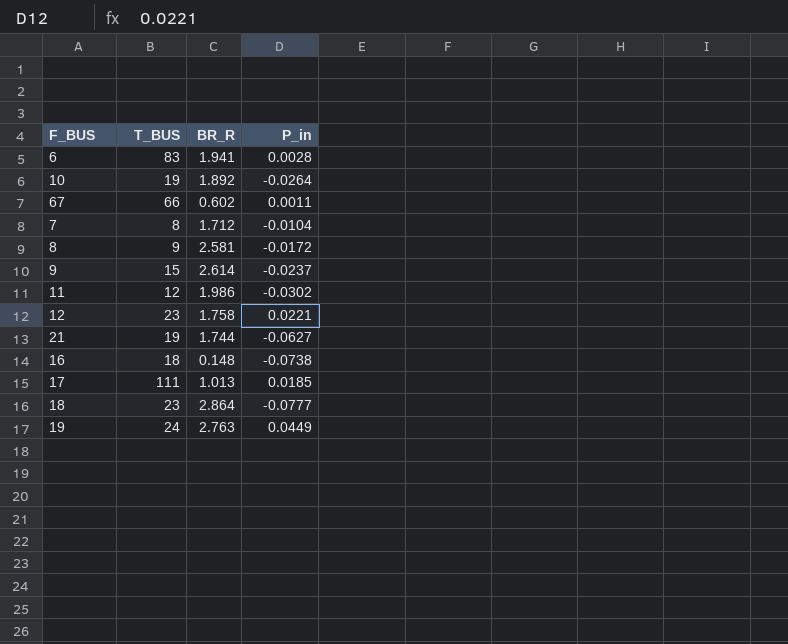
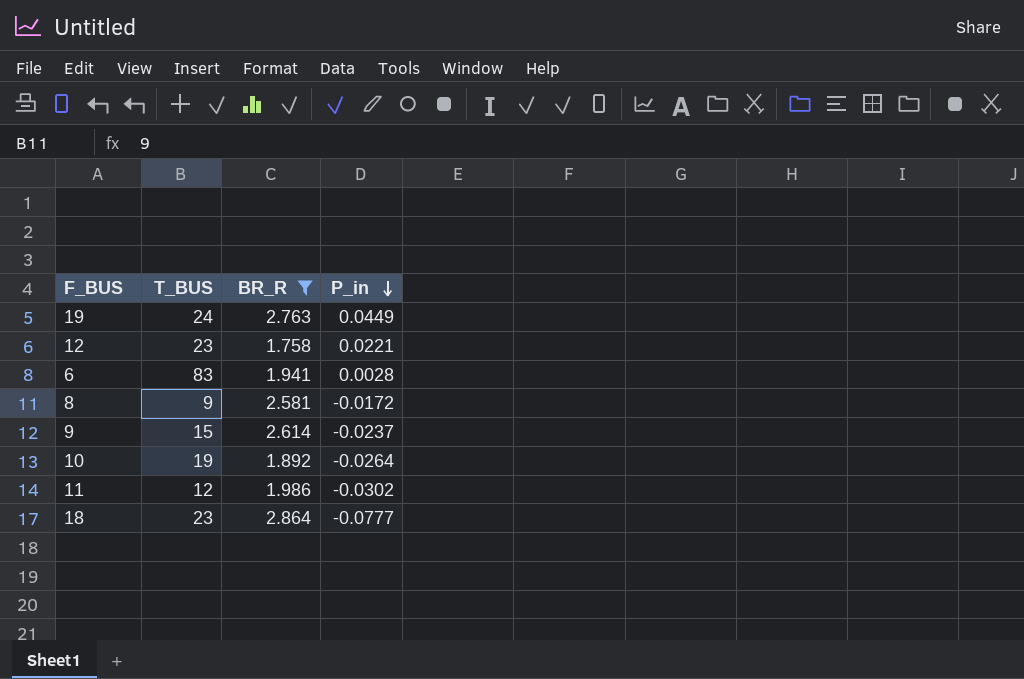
filter: none -> BR_R >= 1.758
row order: none -> P_in descending

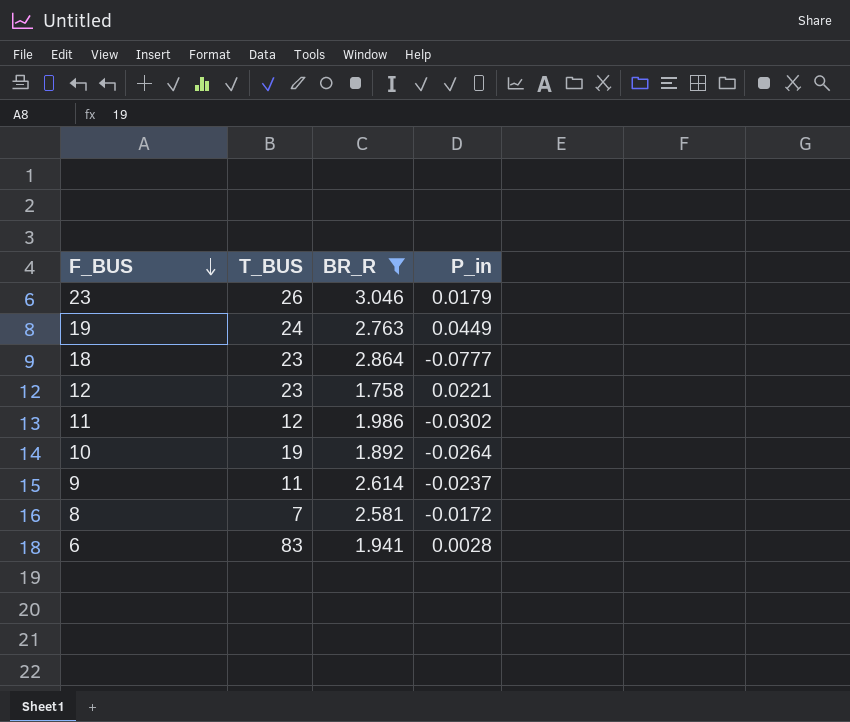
row order: P_in descending -> F_BUS descending
row 23: none -> 26 | 3.046 | 0.0179
9 | T_BUS: 15 -> 11
8 | T_BUS: 9 -> 7

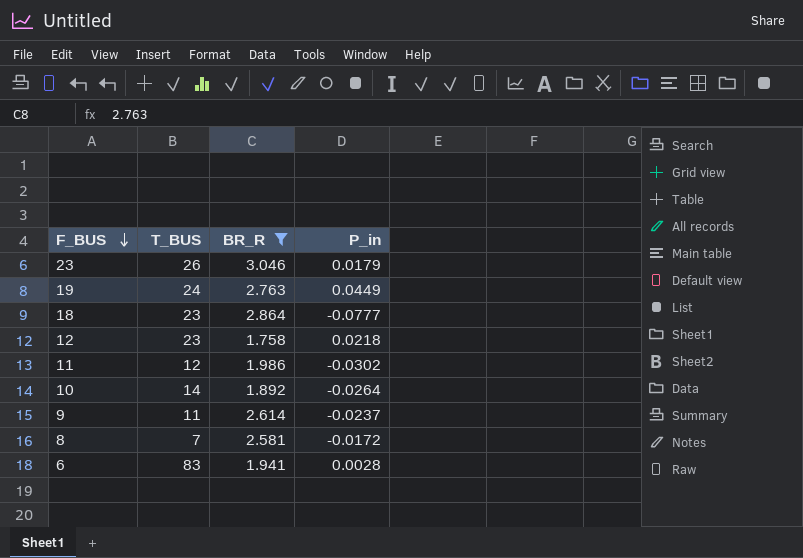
12 | P_in: 0.0221 -> 0.0218
10 | T_BUS: 19 -> 14

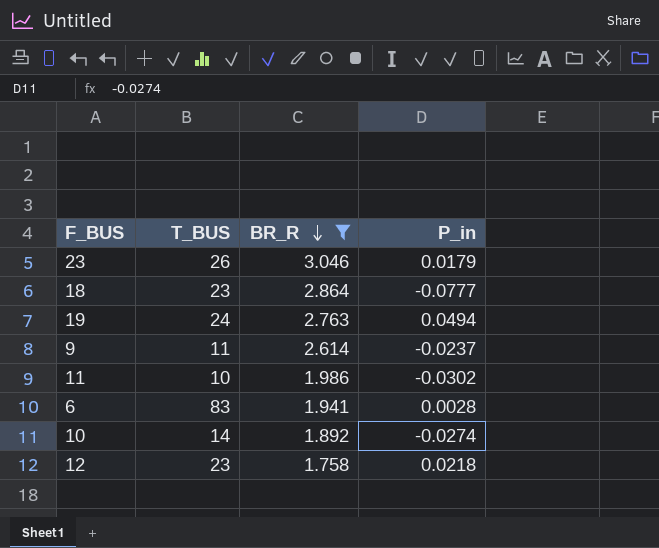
row order: F_BUS descending -> BR_R descending
row 8: 7 | 2.581 | -0.0172 -> none
19 | P_in: 0.0449 -> 0.0494
11 | T_BUS: 12 -> 10
10 | P_in: -0.0264 -> -0.0274

